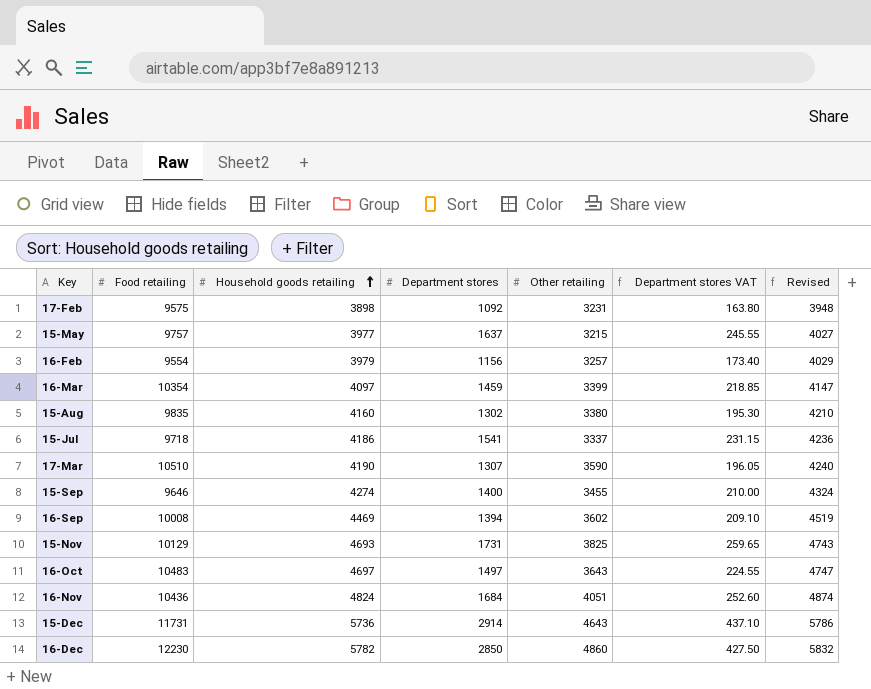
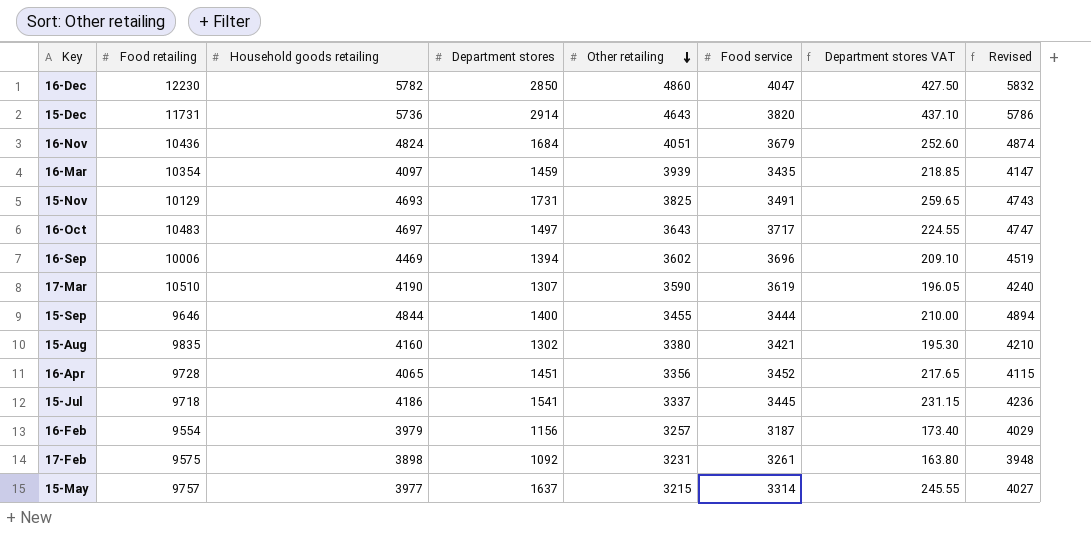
row order: Household goods retailing ascending -> Other retailing descending
column Food service | position: none -> 6
16-Mar | Other retailing: 3399 -> 3939
16-Sep | Food retailing: 10008 -> 10006
15-Sep | Household goods retailing: 4274 -> 4844
15-Sep | Revised: 4324 -> 4894
row 16-Apr: none -> 9728 | 4065 | 1451 | 3356 | 3452 | 217.65 | 4115

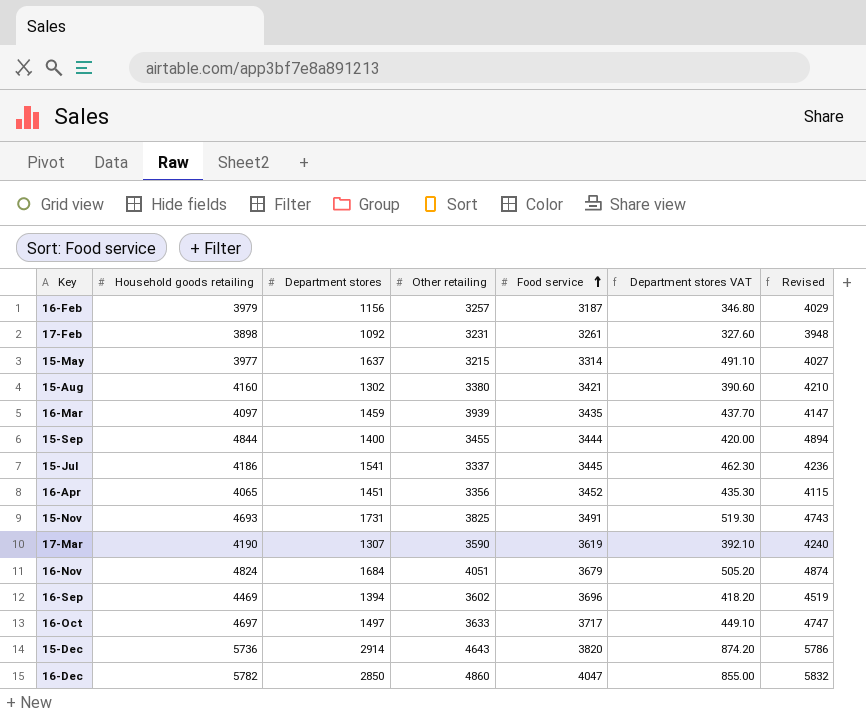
row order: Other retailing descending -> Food service ascending
column Food retailing | position: 2 -> none
column Department stores VAT | formula: [Department stores] * 0.15 -> [Department stores] * 0.3
16-Oct | Other retailing: 3643 -> 3633

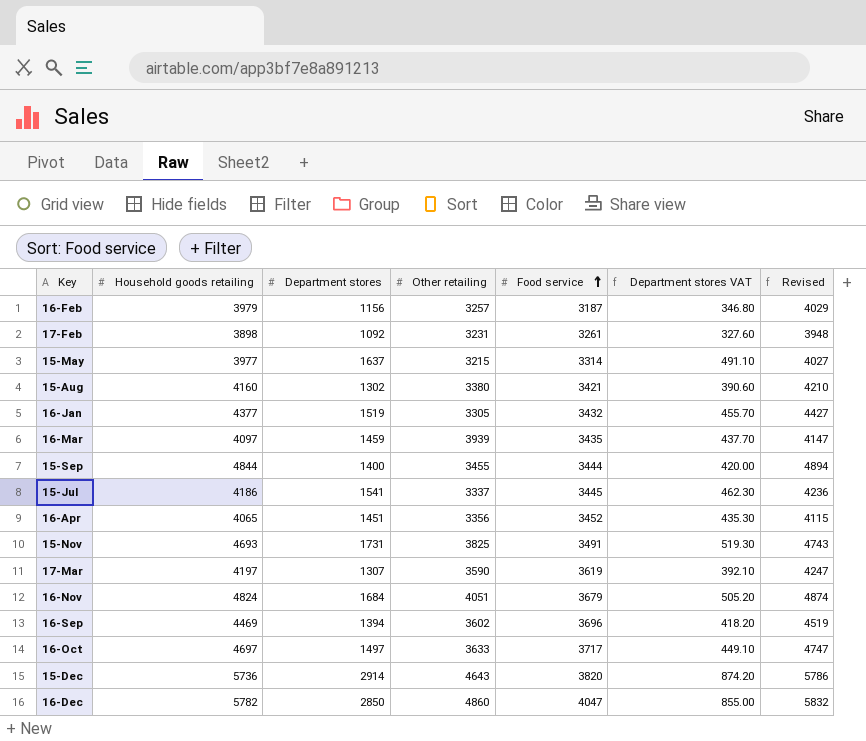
row 16-Jan: none -> 4377 | 1519 | 3305 | 3432 | 455.70 | 4427
17-Mar | Household goods retailing: 4190 -> 4197
17-Mar | Revised: 4240 -> 4247

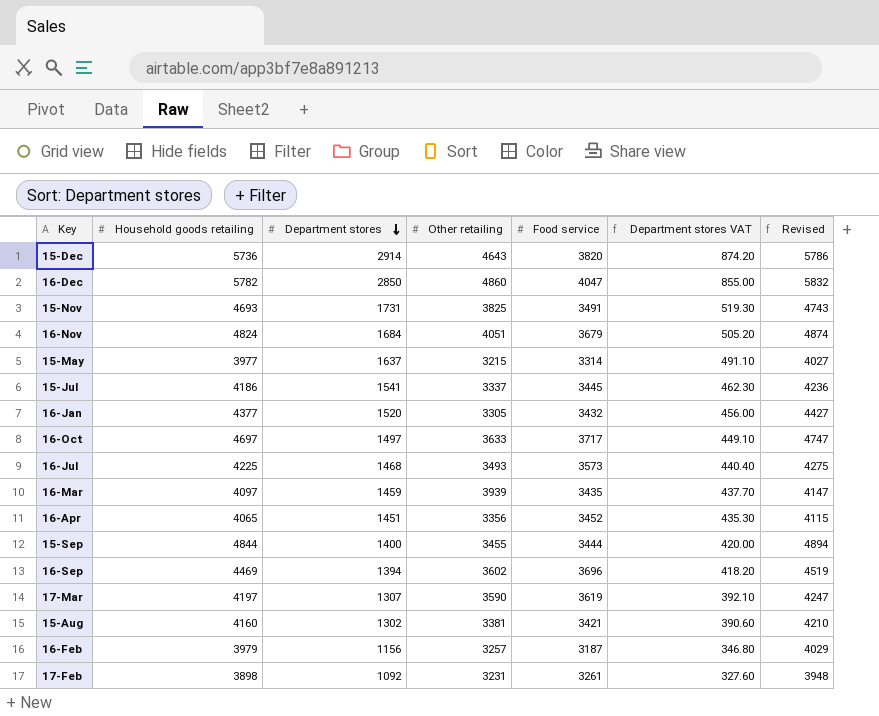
row order: Food service ascending -> Department stores descending
16-Jan | Department stores: 1519 -> 1520
16-Jan | Department stores VAT: 455.70 -> 456.00
row 16-Jul: none -> 4225 | 1468 | 3493 | 3573 | 440.40 | 4275
15-Aug | Other retailing: 3380 -> 3381

